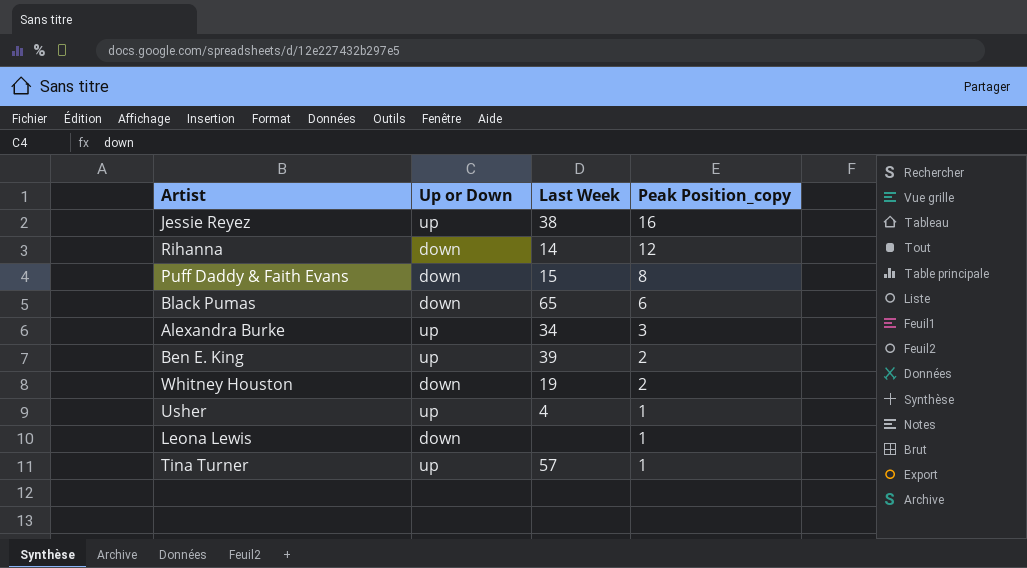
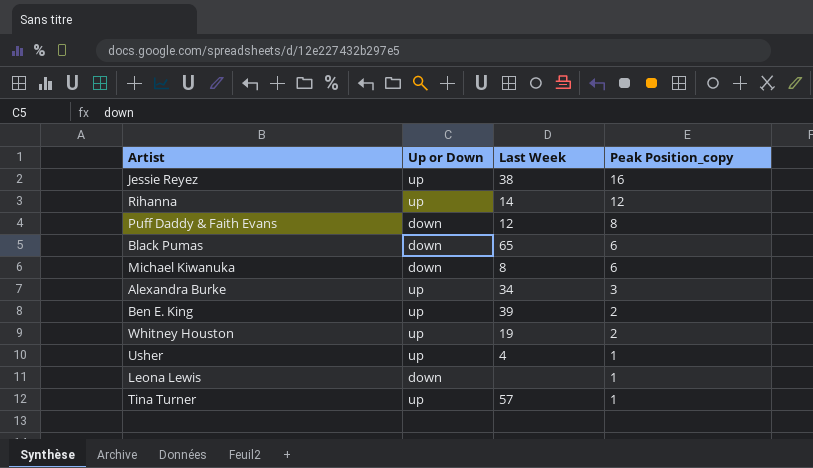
Rihanna | Up or Down: down -> up
Puff Daddy & Faith Evans | Last Week: 15 -> 12
row Michael Kiwanuka: none -> down | 8 | 6
Whitney Houston | Up or Down: down -> up

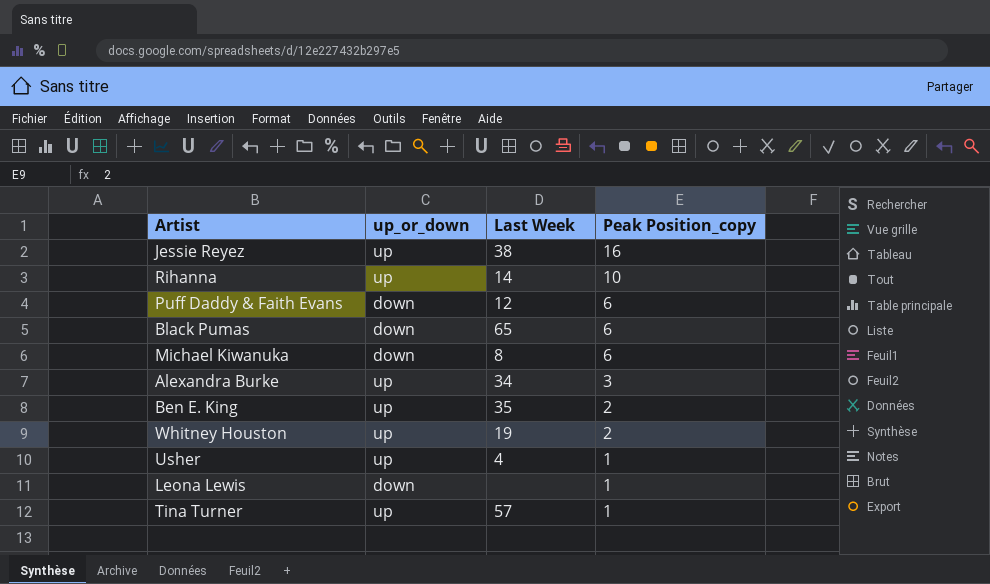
column name: Up or Down -> up_or_down
Rihanna | Peak Position_copy: 12 -> 10
Puff Daddy & Faith Evans | Peak Position_copy: 8 -> 6
Ben E. King | Last Week: 39 -> 35

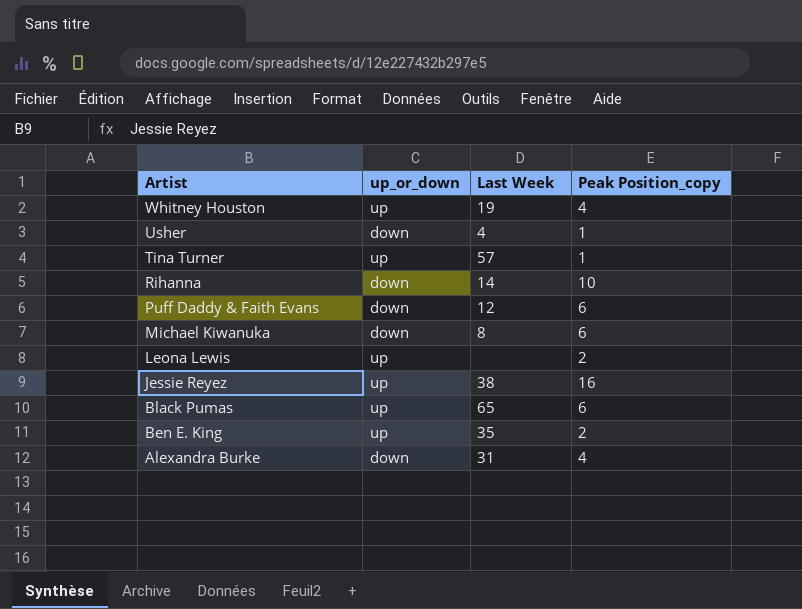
row order: Peak Position_copy descending -> Artist descending
Whitney Houston | Peak Position_copy: 2 -> 4
Usher | up_or_down: up -> down
Rihanna | up_or_down: up -> down
Leona Lewis | up_or_down: down -> up
Leona Lewis | Peak Position_copy: 1 -> 2
Black Pumas | up_or_down: down -> up
Alexandra Burke | up_or_down: up -> down
Alexandra Burke | Last Week: 34 -> 31
Alexandra Burke | Peak Position_copy: 3 -> 4

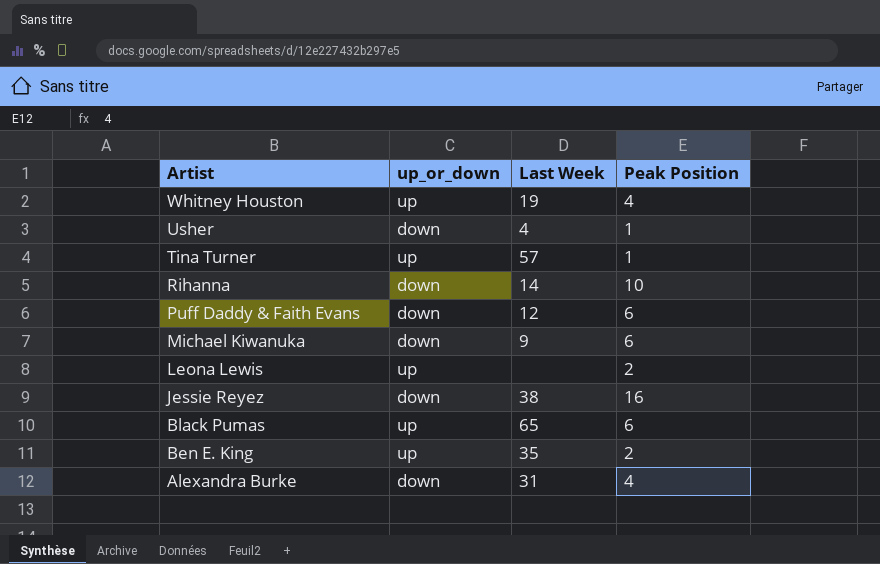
column name: Peak Position_copy -> Peak Position
Michael Kiwanuka | Last Week: 8 -> 9
Jessie Reyez | up_or_down: up -> down

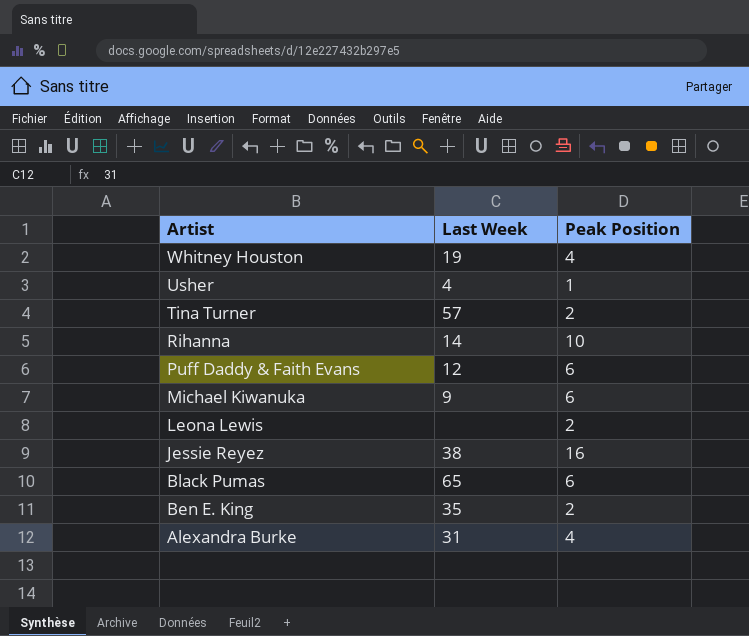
column up_or_down | position: 2 -> none
Tina Turner | Peak Position: 1 -> 2

